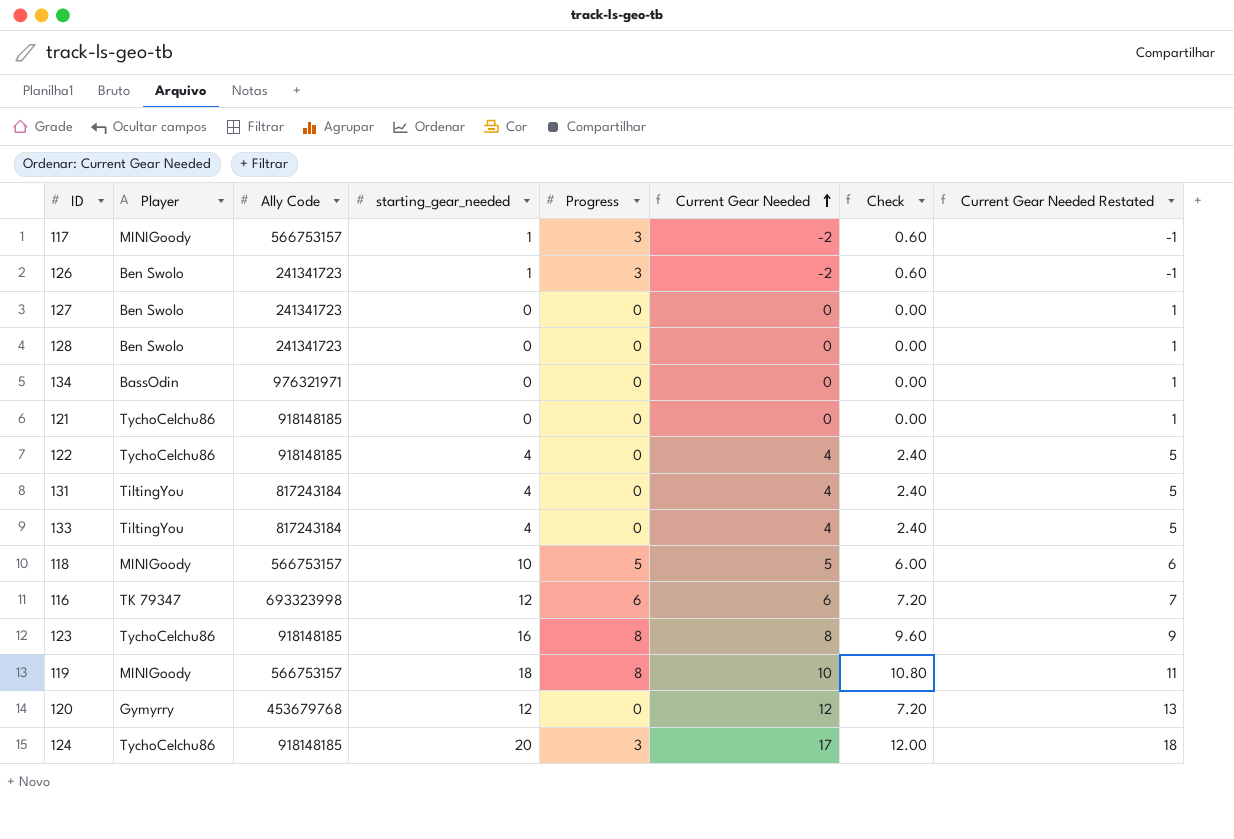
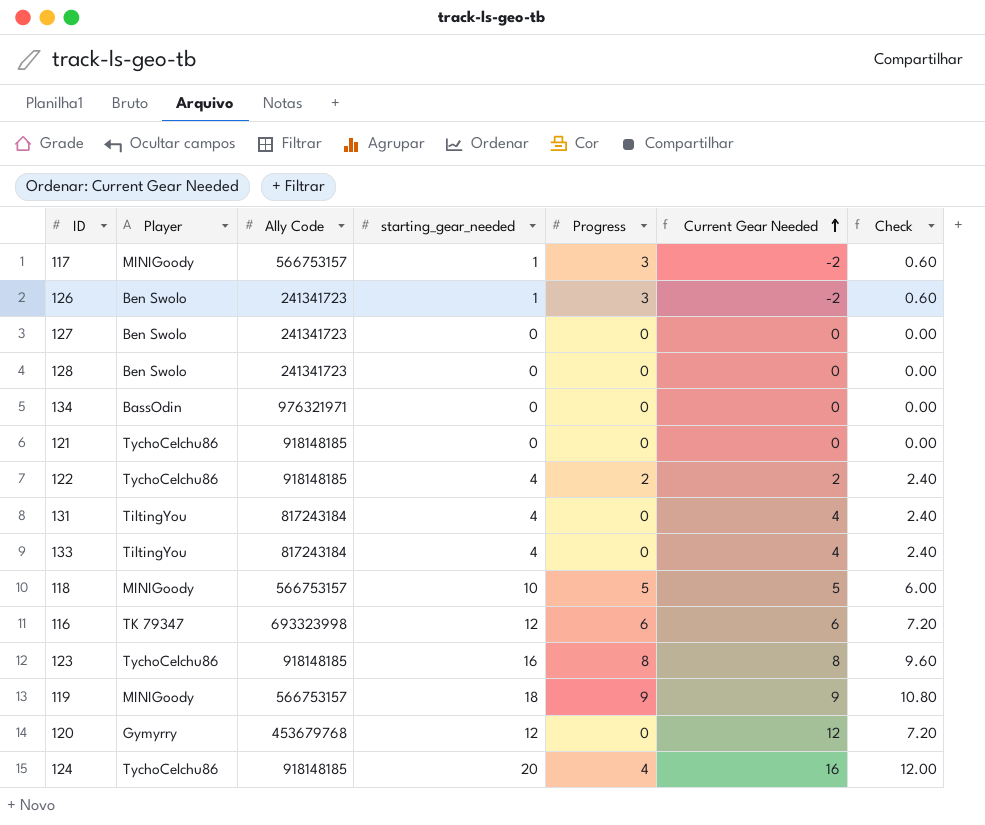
column Current Gear Needed Restated | formula: [Current Gear Needed] + 1 -> none
122 | Progress: 0 -> 2
122 | Current Gear Needed: 4 -> 2
119 | Progress: 8 -> 9
119 | Current Gear Needed: 10 -> 9
124 | Progress: 3 -> 4
124 | Current Gear Needed: 17 -> 16

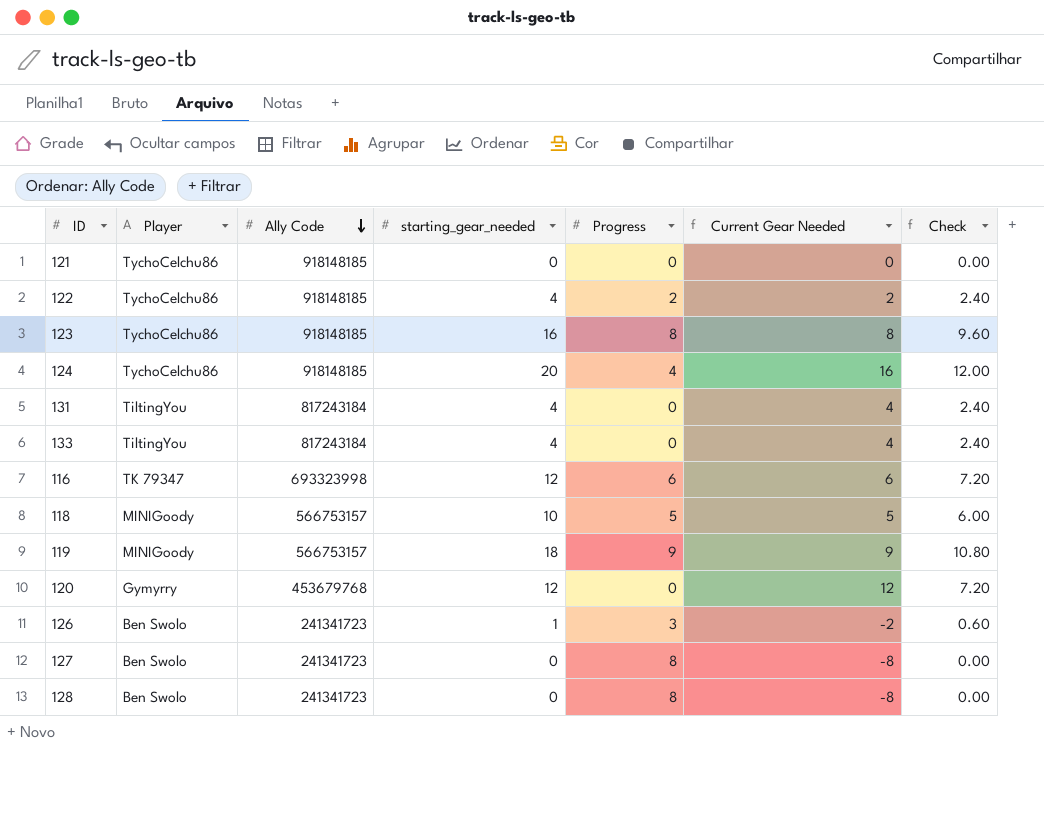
row order: Current Gear Needed ascending -> Ally Code descending
row 117: MINIGoody | 566753157 | 1 | 3 | -2 | 0.60 -> none
row 134: BassOdin | 976321971 | 0 | 0 | 0 | 0.00 -> none
127 | Progress: 0 -> 8
127 | Current Gear Needed: 0 -> -8
128 | Progress: 0 -> 8
128 | Current Gear Needed: 0 -> -8

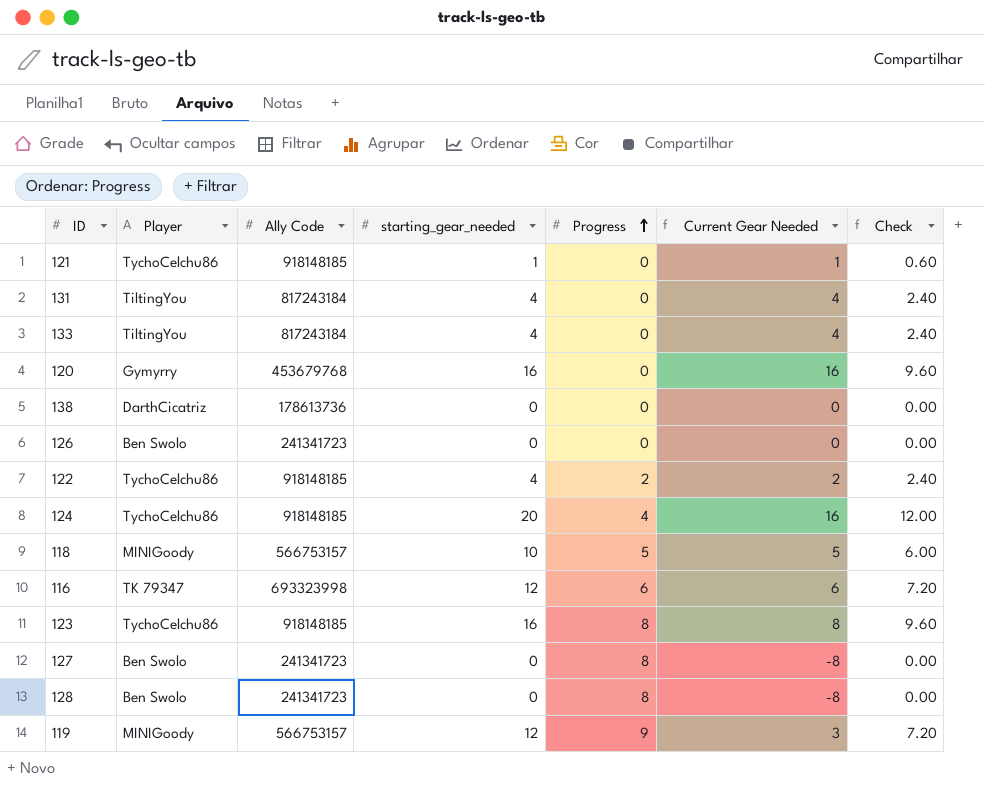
row order: Ally Code descending -> Progress ascending
121 | starting_gear_needed: 0 -> 1
121 | Current Gear Needed: 0 -> 1
121 | Check: 0.00 -> 0.60
120 | starting_gear_needed: 12 -> 16
120 | Current Gear Needed: 12 -> 16
120 | Check: 7.20 -> 9.60
row 138: none -> DarthCicatriz | 178613736 | 0 | 0 | 0 | 0.00
126 | starting_gear_needed: 1 -> 0
126 | Progress: 3 -> 0
126 | Current Gear Needed: -2 -> 0
126 | Check: 0.60 -> 0.00
119 | starting_gear_needed: 18 -> 12
119 | Current Gear Needed: 9 -> 3
119 | Check: 10.80 -> 7.20

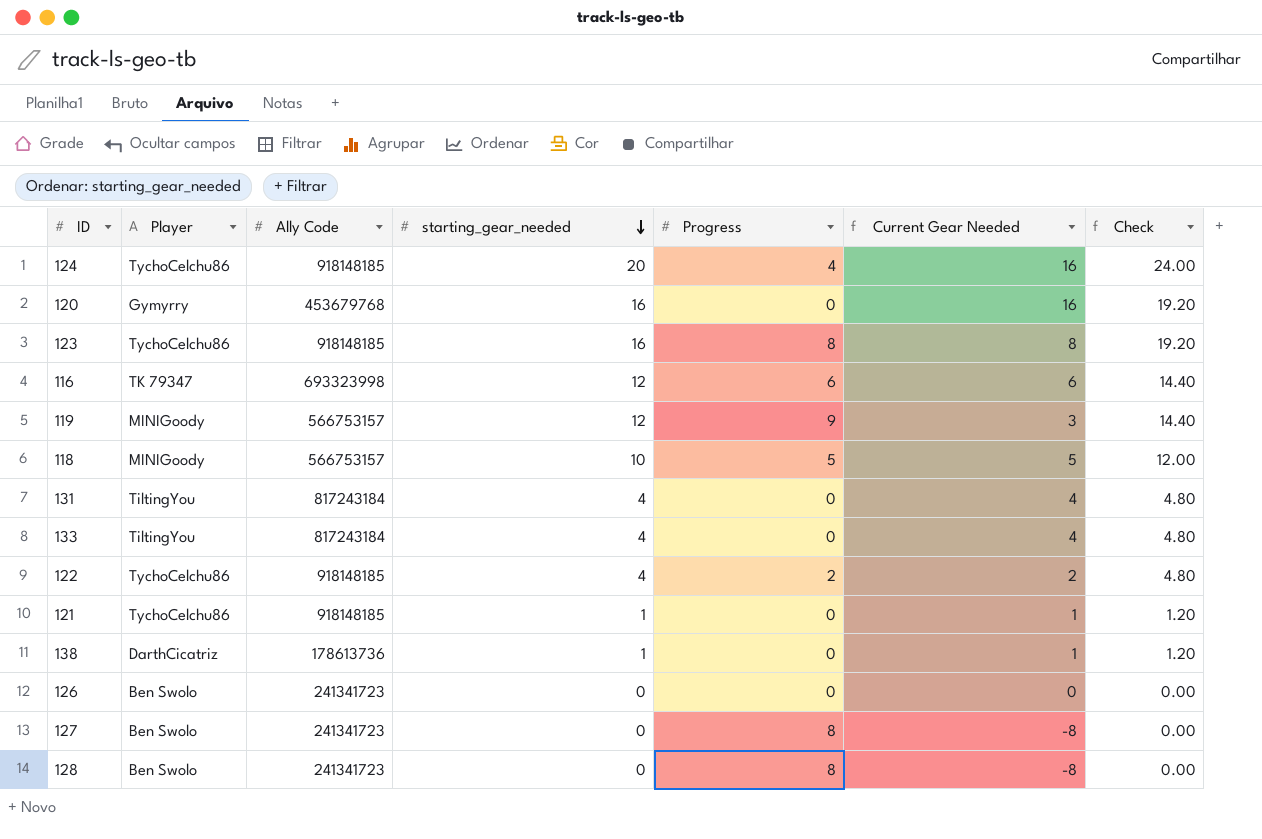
row order: Progress ascending -> starting_gear_needed descending
column Check | formula: [starting_gear_needed] * 0.6 -> [starting_gear_needed] * 1.2
138 | starting_gear_needed: 0 -> 1
138 | Current Gear Needed: 0 -> 1

